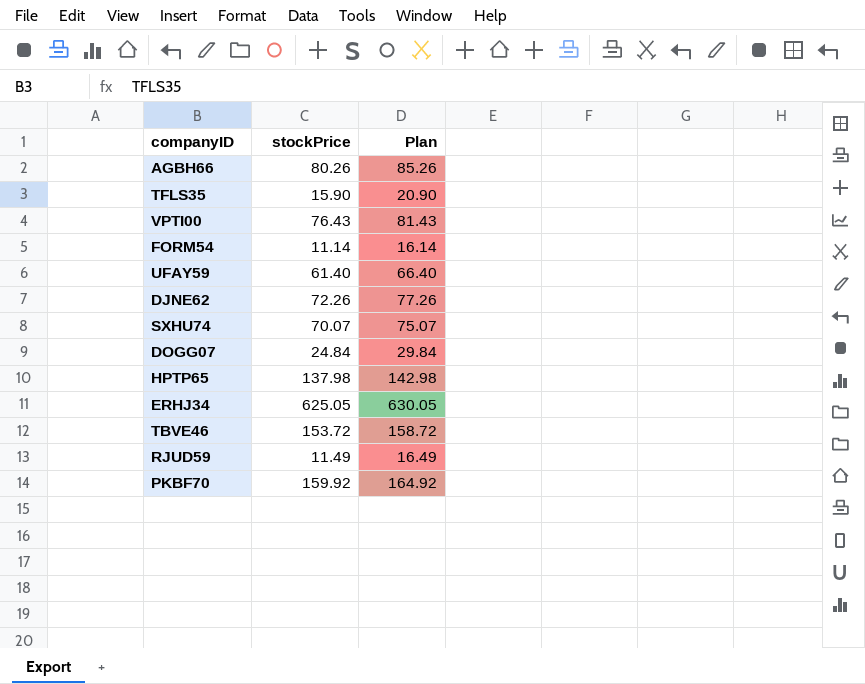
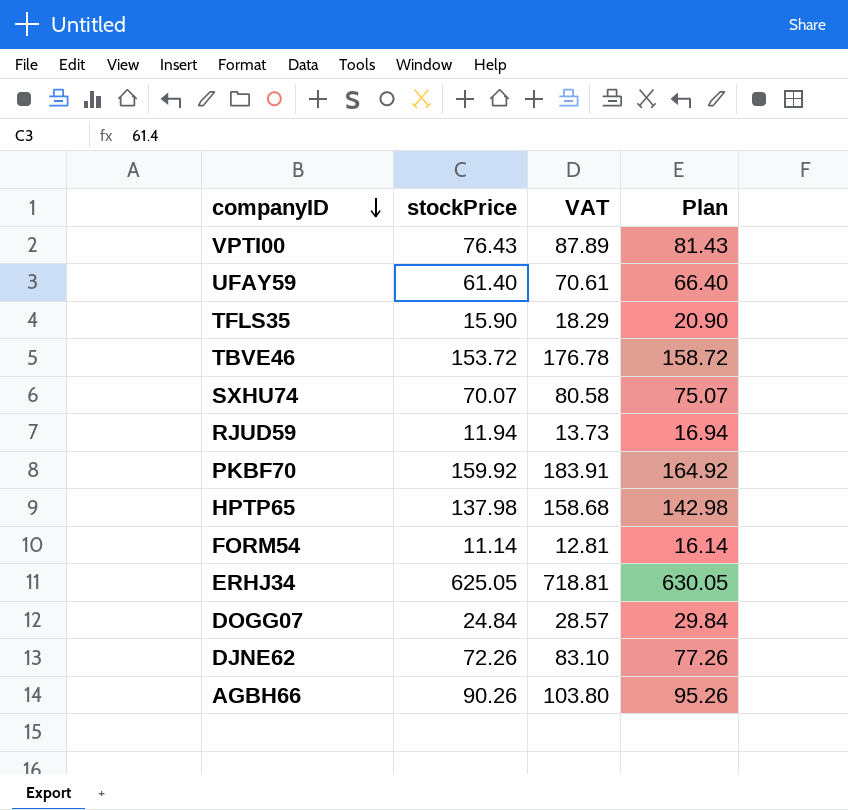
row order: none -> companyID descending
column VAT | formula: none -> [stockPrice] * 1.15
RJUD59 | stockPrice: 11.49 -> 11.94
RJUD59 | Plan: 16.49 -> 16.94
AGBH66 | stockPrice: 80.26 -> 90.26
AGBH66 | Plan: 85.26 -> 95.26

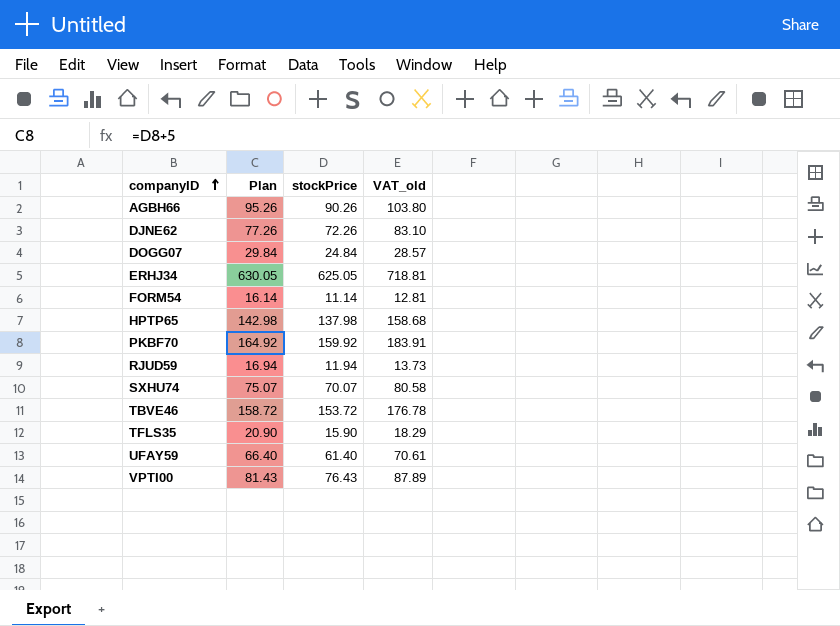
row order: companyID descending -> companyID ascending
column Plan | position: 4 -> 2
column name: VAT -> VAT_old

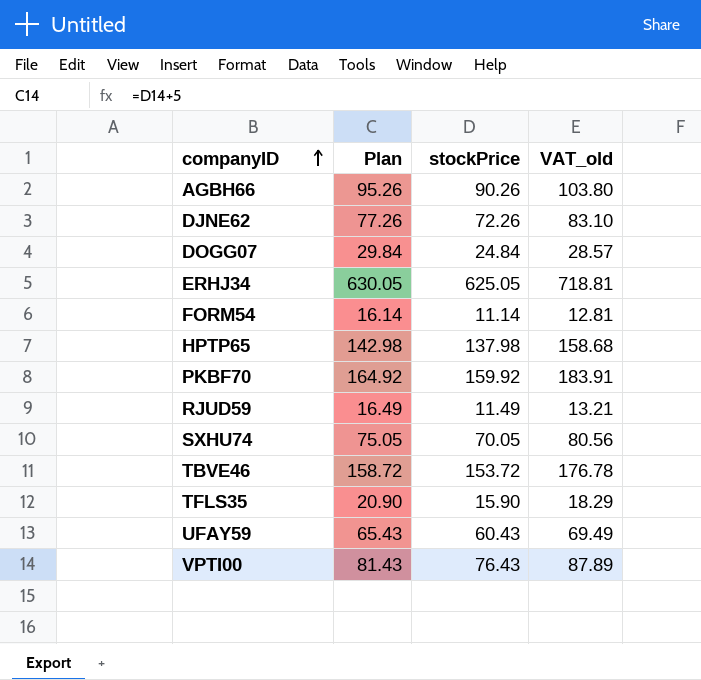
RJUD59 | Plan: 16.94 -> 16.49
RJUD59 | stockPrice: 11.94 -> 11.49
RJUD59 | VAT_old: 13.73 -> 13.21
SXHU74 | Plan: 75.07 -> 75.05
SXHU74 | stockPrice: 70.07 -> 70.05
SXHU74 | VAT_old: 80.58 -> 80.56
UFAY59 | Plan: 66.40 -> 65.43
UFAY59 | stockPrice: 61.40 -> 60.43
UFAY59 | VAT_old: 70.61 -> 69.49

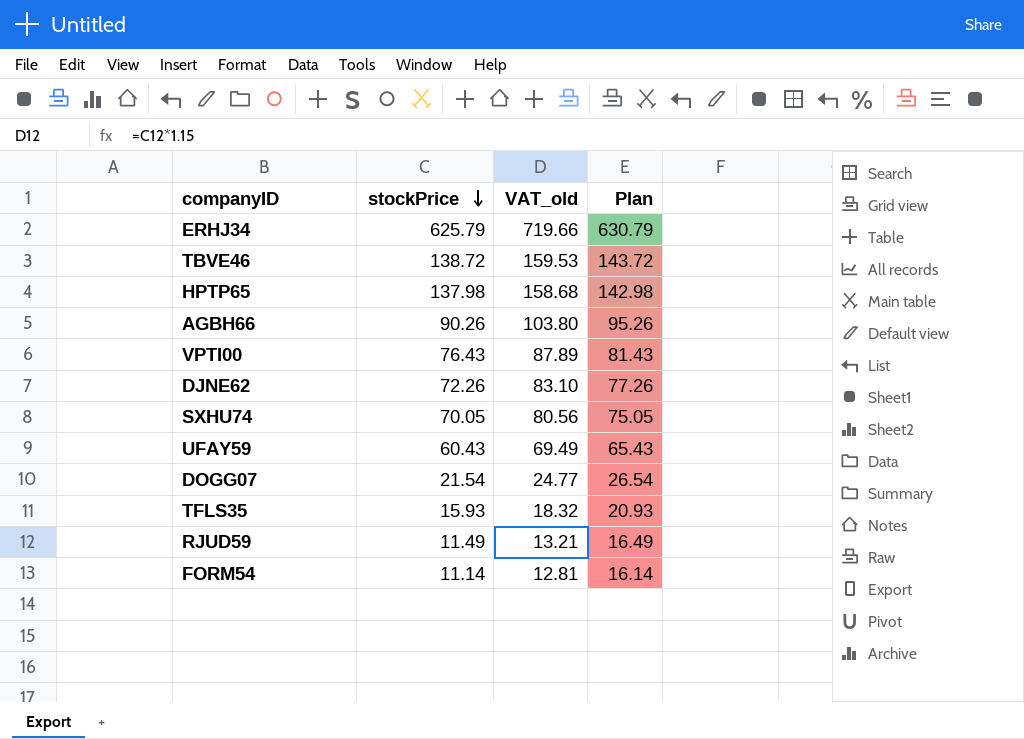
row order: companyID ascending -> stockPrice descending
column Plan | position: 2 -> 4
row PKBF70: 164.92 | 159.92 | 183.91 -> none
ERHJ34 | stockPrice: 625.05 -> 625.79
ERHJ34 | VAT_old: 718.81 -> 719.66
ERHJ34 | Plan: 630.05 -> 630.79
TBVE46 | stockPrice: 153.72 -> 138.72
TBVE46 | VAT_old: 176.78 -> 159.53
TBVE46 | Plan: 158.72 -> 143.72
DOGG07 | stockPrice: 24.84 -> 21.54
DOGG07 | VAT_old: 28.57 -> 24.77
DOGG07 | Plan: 29.84 -> 26.54
TFLS35 | stockPrice: 15.90 -> 15.93
TFLS35 | VAT_old: 18.29 -> 18.32
TFLS35 | Plan: 20.90 -> 20.93

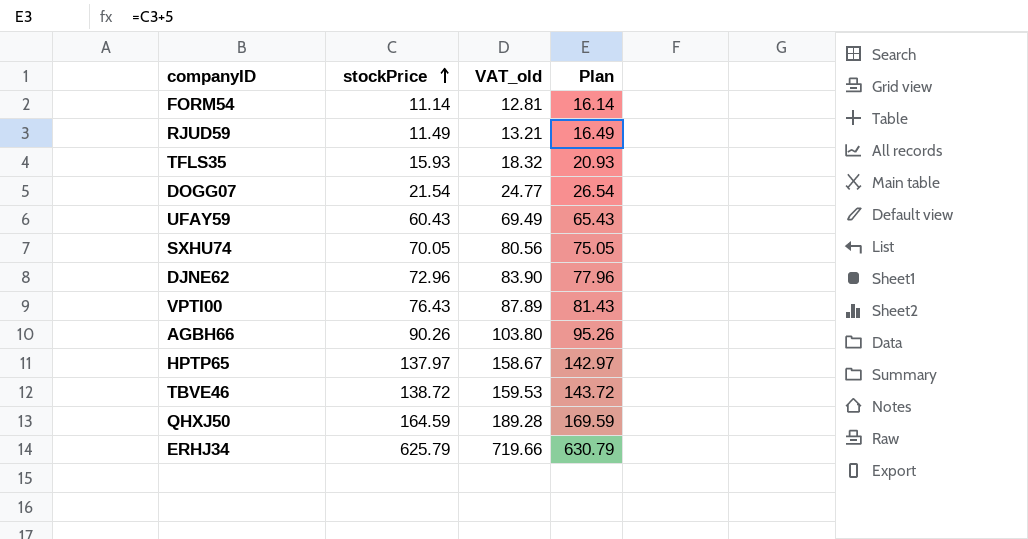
row order: stockPrice descending -> stockPrice ascending
DJNE62 | stockPrice: 72.26 -> 72.96
DJNE62 | VAT_old: 83.10 -> 83.90
DJNE62 | Plan: 77.26 -> 77.96
HPTP65 | stockPrice: 137.98 -> 137.97
HPTP65 | VAT_old: 158.68 -> 158.67
HPTP65 | Plan: 142.98 -> 142.97
row QHXJ50: none -> 164.59 | 189.28 | 169.59

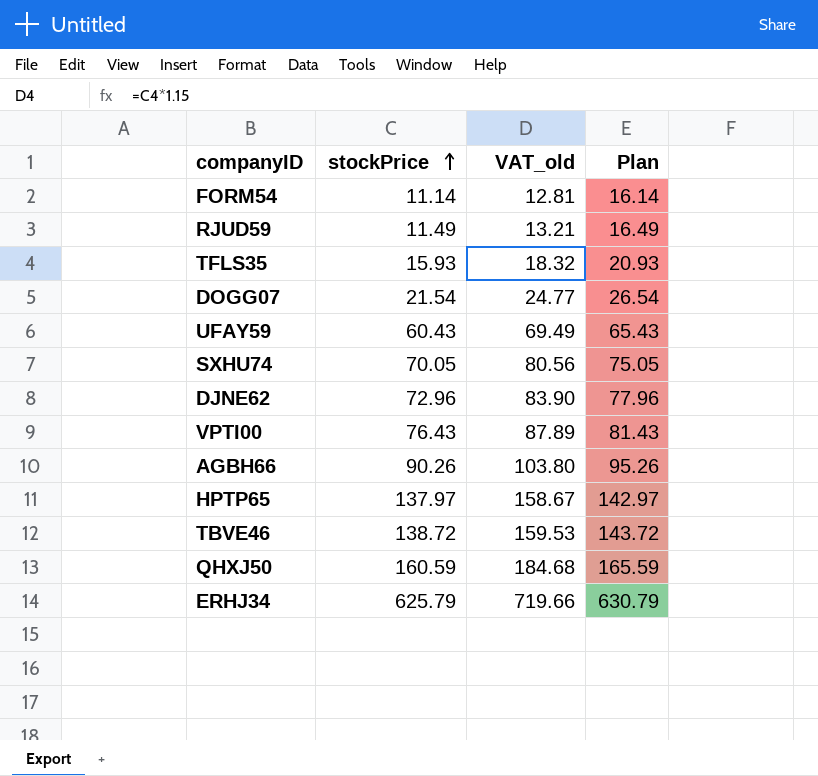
QHXJ50 | stockPrice: 164.59 -> 160.59
QHXJ50 | VAT_old: 189.28 -> 184.68
QHXJ50 | Plan: 169.59 -> 165.59

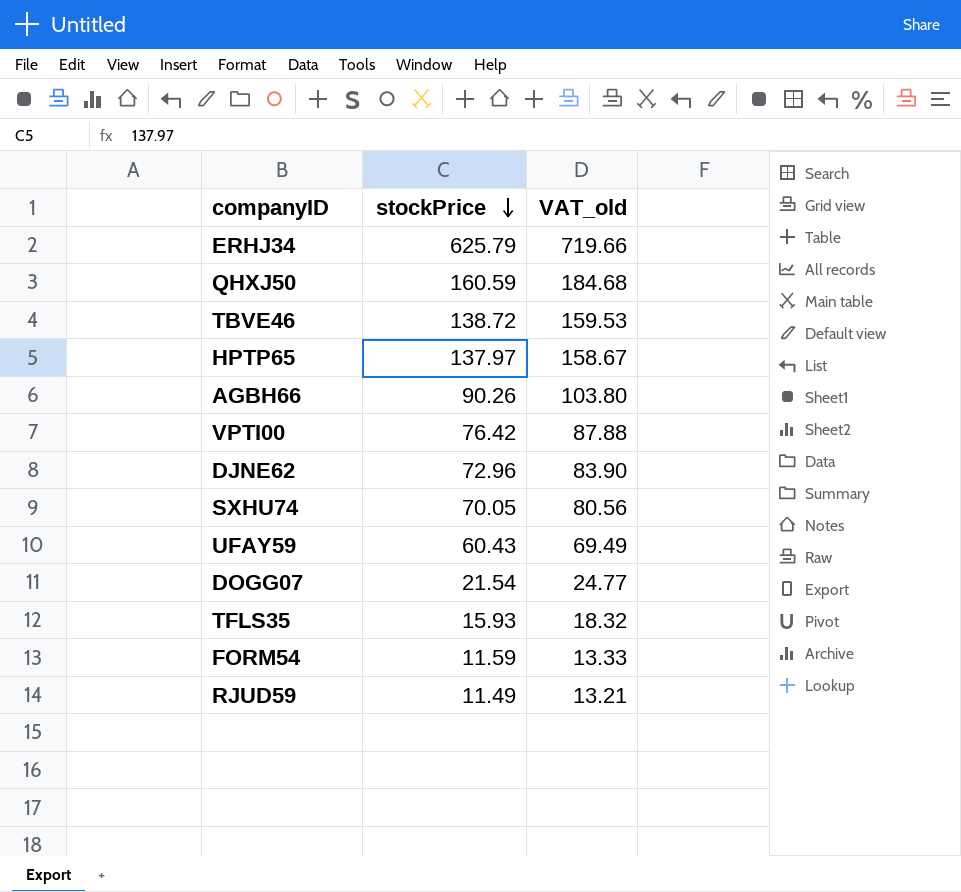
row order: stockPrice ascending -> stockPrice descending
column Plan | formula: [stockPrice] + 5 -> none
VPTI00 | stockPrice: 76.43 -> 76.42
VPTI00 | VAT_old: 87.89 -> 87.88
FORM54 | stockPrice: 11.14 -> 11.59
FORM54 | VAT_old: 12.81 -> 13.33

